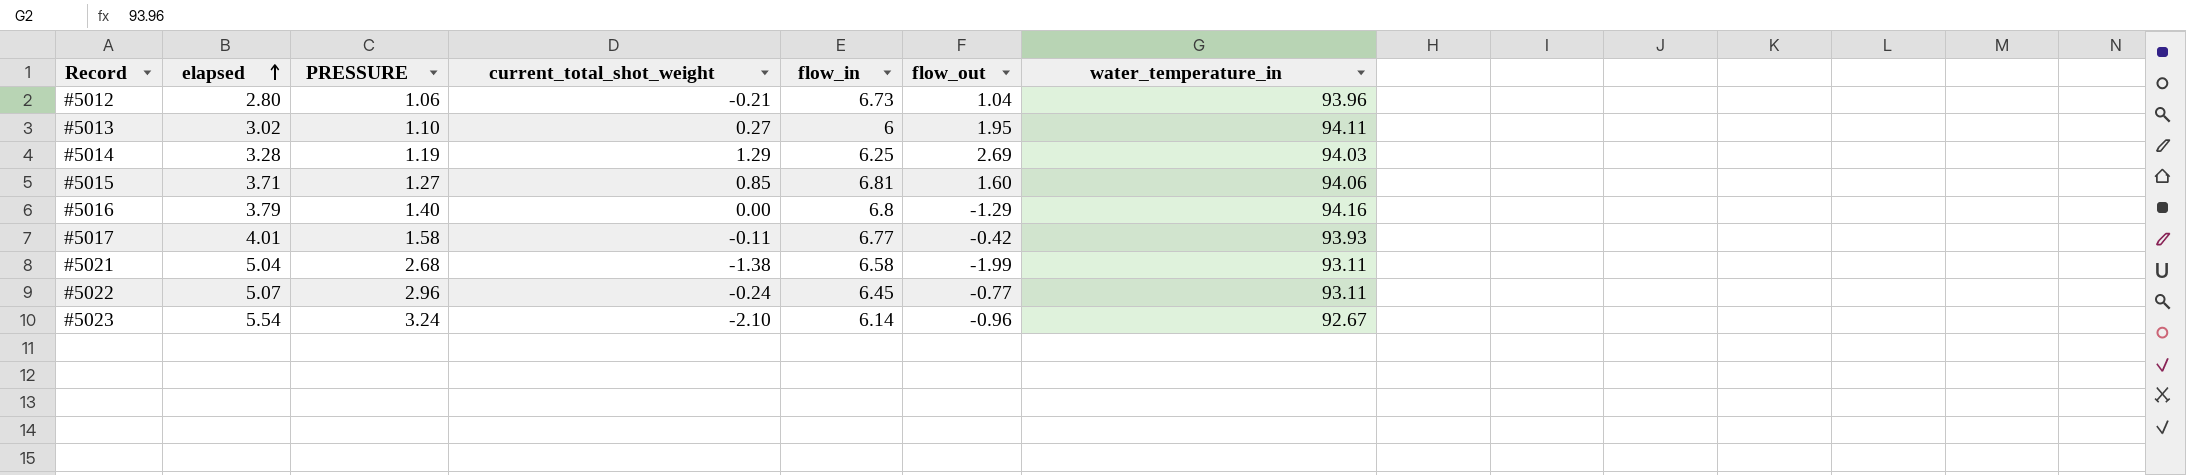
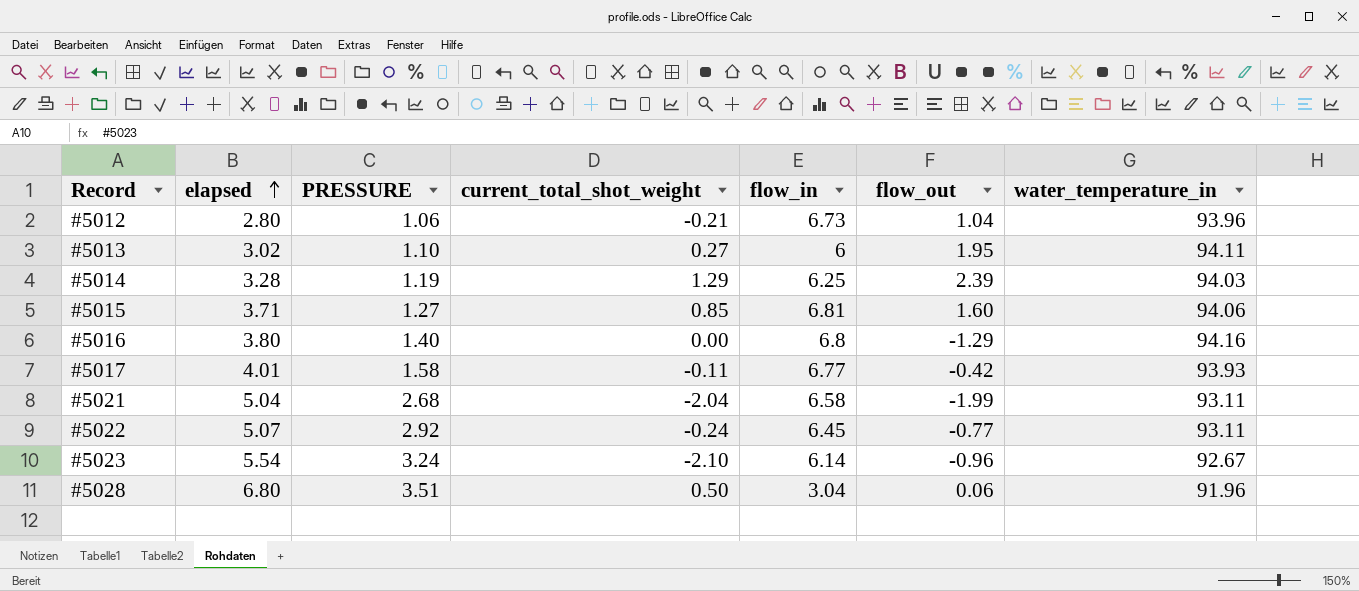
#5014 | flow_out: 2.69 -> 2.39
#5016 | elapsed: 3.79 -> 3.80
#5021 | current_total_shot_weight: -1.38 -> -2.04
#5022 | PRESSURE: 2.96 -> 2.92
row #5028: none -> 6.80 | 3.51 | 0.50 | 3.04 | 0.06 | 91.96

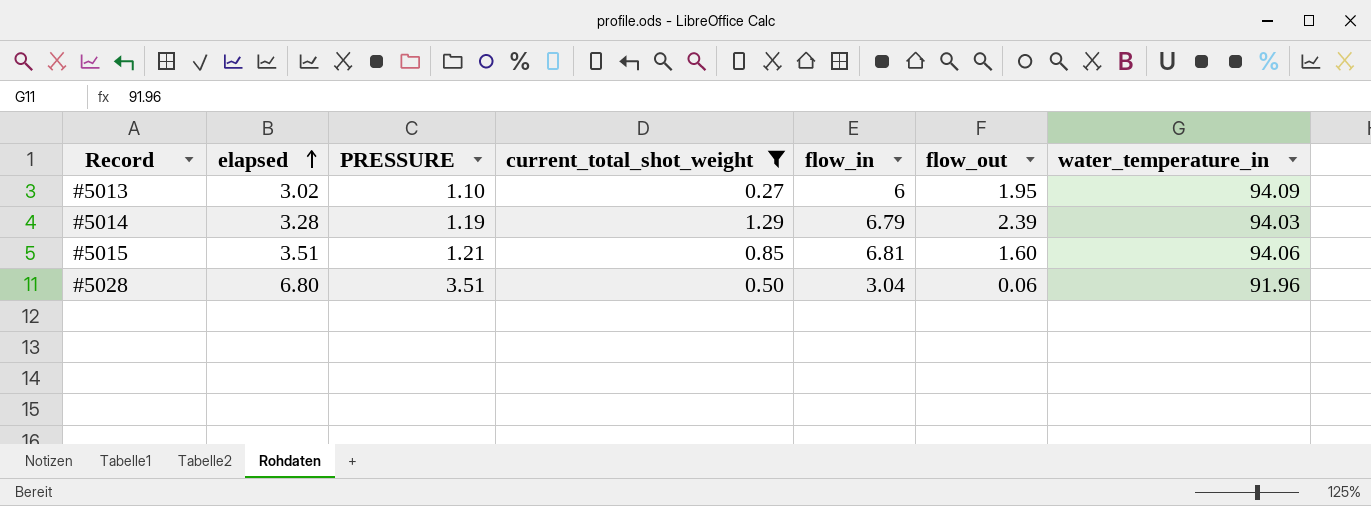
filter: none -> current_total_shot_weight >= 0.27
#5013 | water_temperature_in: 94.11 -> 94.09
#5014 | flow_in: 6.25 -> 6.79
#5015 | elapsed: 3.71 -> 3.51
#5015 | PRESSURE: 1.27 -> 1.21

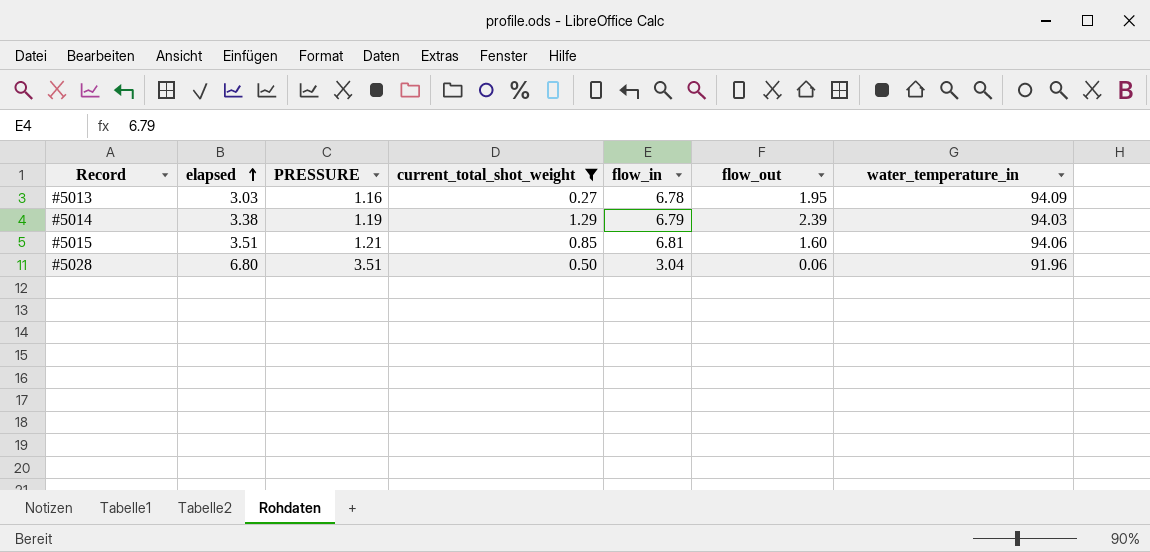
#5013 | elapsed: 3.02 -> 3.03
#5013 | PRESSURE: 1.10 -> 1.16
#5013 | flow_in: 6 -> 6.78
#5014 | elapsed: 3.28 -> 3.38

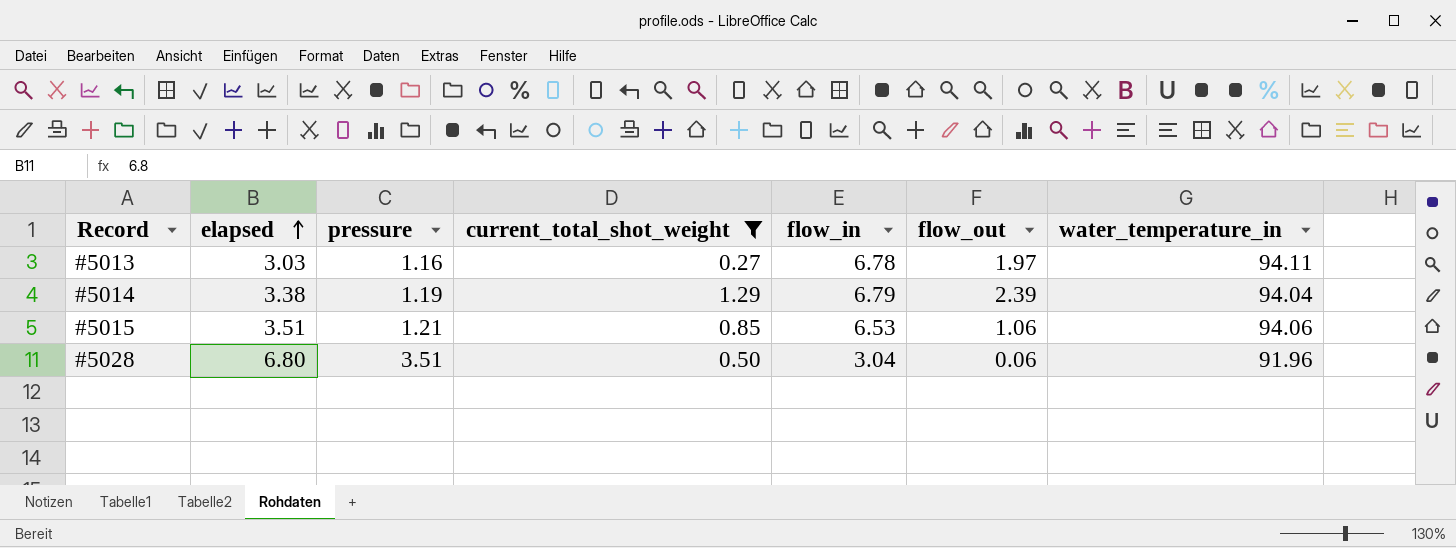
column name: PRESSURE -> pressure
#5013 | flow_out: 1.95 -> 1.97
#5013 | water_temperature_in: 94.09 -> 94.11
#5014 | water_temperature_in: 94.03 -> 94.04
#5015 | flow_in: 6.81 -> 6.53
#5015 | flow_out: 1.60 -> 1.06

